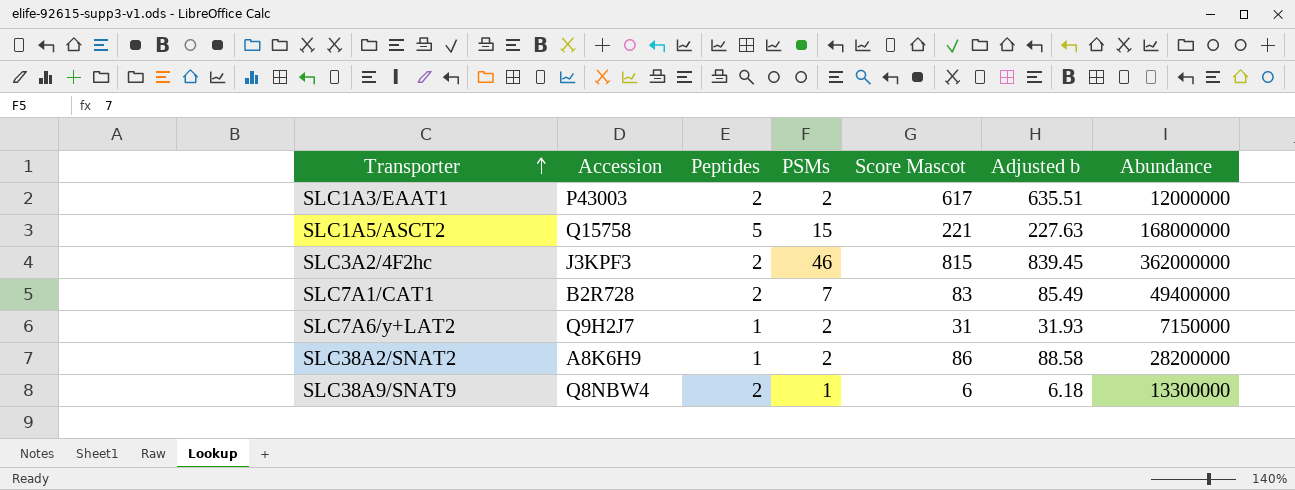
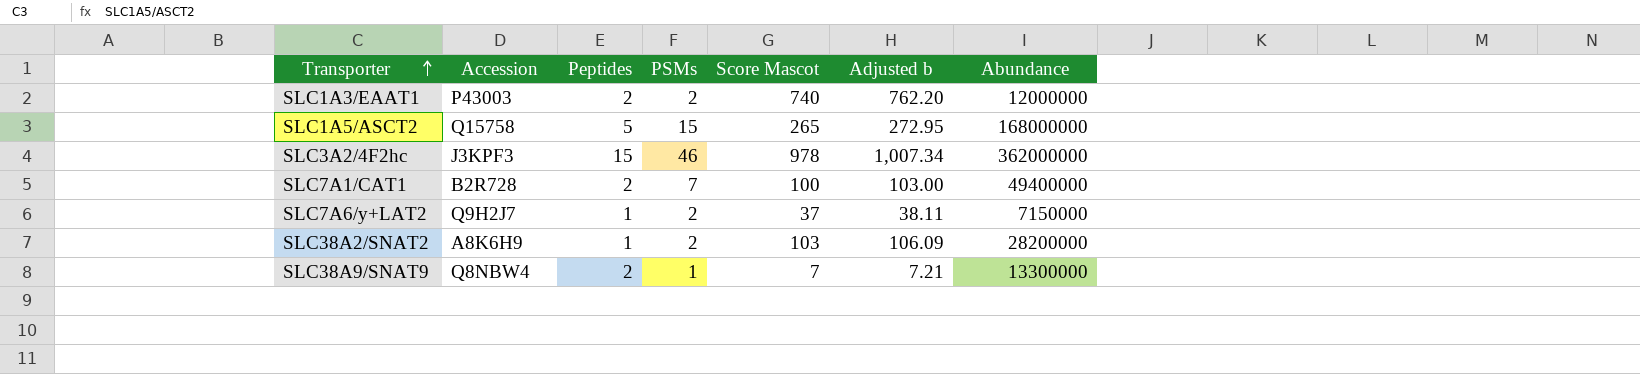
SLC1A3/EAAT1 | Score Mascot: 617 -> 740
SLC1A3/EAAT1 | Adjusted b: 635.51 -> 762.20
SLC1A5/ASCT2 | Score Mascot: 221 -> 265
SLC1A5/ASCT2 | Adjusted b: 227.63 -> 272.95
SLC3A2/4F2hc | Peptides: 2 -> 15
SLC3A2/4F2hc | Score Mascot: 815 -> 978
SLC3A2/4F2hc | Adjusted b: 839.45 -> 1,007.34
SLC7A1/CAT1 | Score Mascot: 83 -> 100
SLC7A1/CAT1 | Adjusted b: 85.49 -> 103.00
SLC7A6/y+LAT2 | Score Mascot: 31 -> 37
SLC7A6/y+LAT2 | Adjusted b: 31.93 -> 38.11
SLC38A2/SNAT2 | Score Mascot: 86 -> 103
SLC38A2/SNAT2 | Adjusted b: 88.58 -> 106.09
SLC38A9/SNAT9 | Score Mascot: 6 -> 7
SLC38A9/SNAT9 | Adjusted b: 6.18 -> 7.21

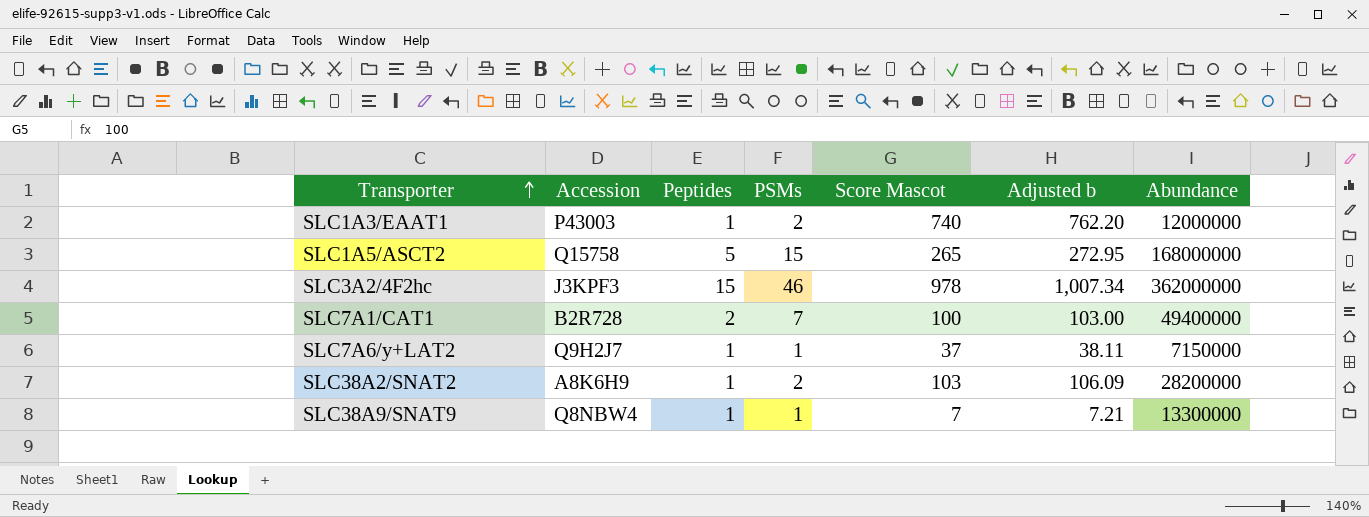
SLC1A3/EAAT1 | Peptides: 2 -> 1
SLC7A6/y+LAT2 | PSMs: 2 -> 1
SLC38A9/SNAT9 | Peptides: 2 -> 1

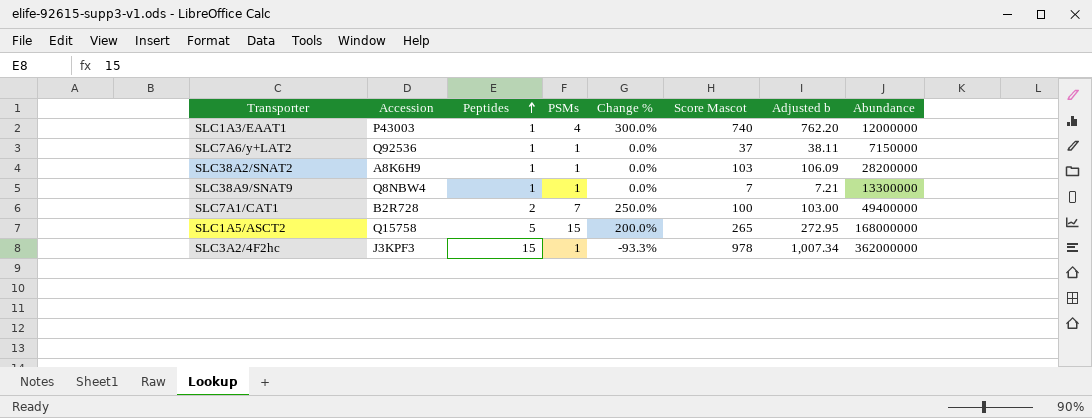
row order: Transporter ascending -> Peptides ascending
column Change % | formula: none -> ([PSMs] - [Peptides]) / [Peptides]
SLC1A3/EAAT1 | PSMs: 2 -> 4
SLC7A6/y+LAT2 | Accession: Q9H2J7 -> Q92536
SLC38A2/SNAT2 | PSMs: 2 -> 1
SLC3A2/4F2hc | PSMs: 46 -> 1

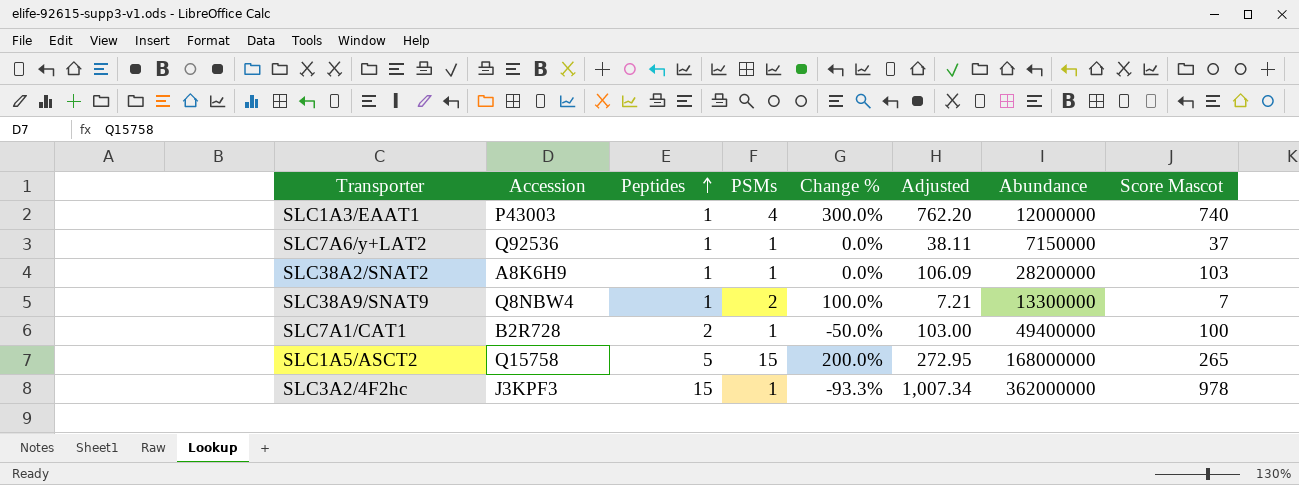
column name: Adjusted b -> Adjusted
column Score Mascot | position: 6 -> 8
SLC38A9/SNAT9 | PSMs: 1 -> 2
SLC38A9/SNAT9 | Change %: 0.0% -> 100.0%
SLC7A1/CAT1 | PSMs: 7 -> 1
SLC7A1/CAT1 | Change %: 250.0% -> -50.0%

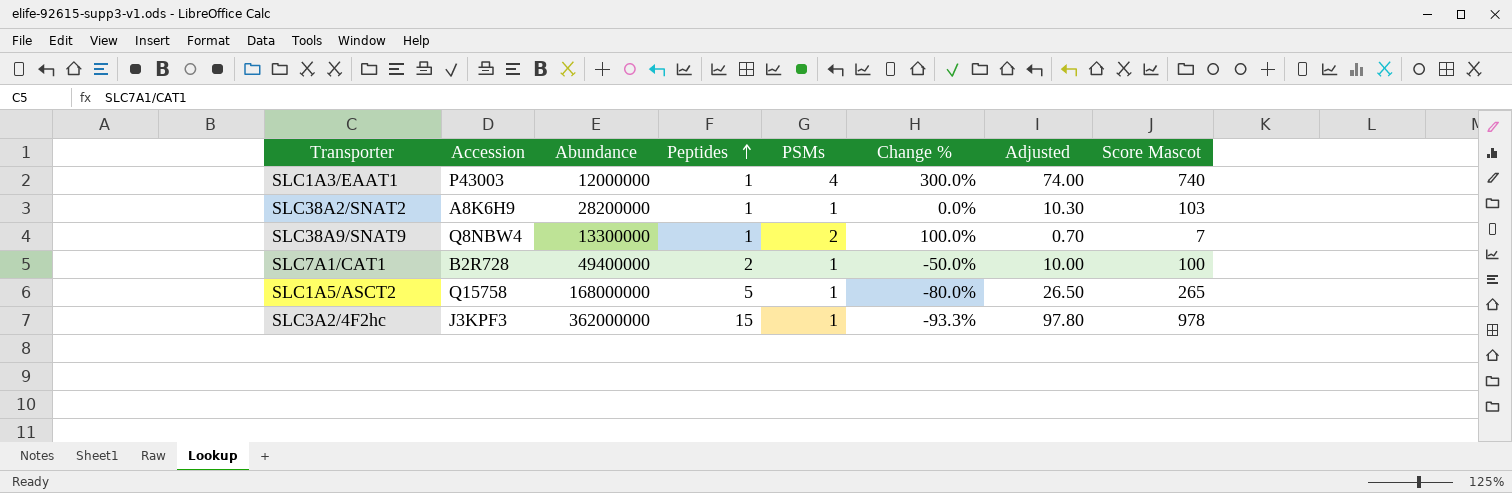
column Abundance | position: 7 -> 3
column Adjusted | formula: [Score Mascot] * 1.03 -> [Score Mascot] * 0.1
row SLC7A6/y+LAT2: Q92536 | 1 | 1 | 0.0% | 38.11 | 7150000 | 37 -> none
SLC1A5/ASCT2 | PSMs: 15 -> 1
SLC1A5/ASCT2 | Change %: 200.0% -> -80.0%

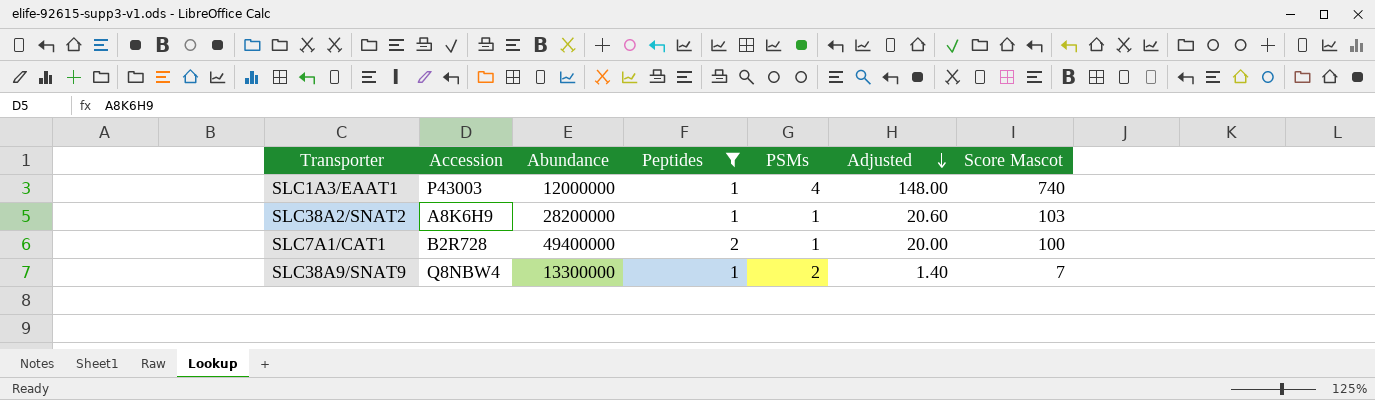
filter: none -> Peptides <= 2
row order: Peptides ascending -> Adjusted descending
column Change % | formula: ([PSMs] - [Peptides]) / [Peptides] -> none
column Adjusted | formula: [Score Mascot] * 0.1 -> [Score Mascot] * 0.2

